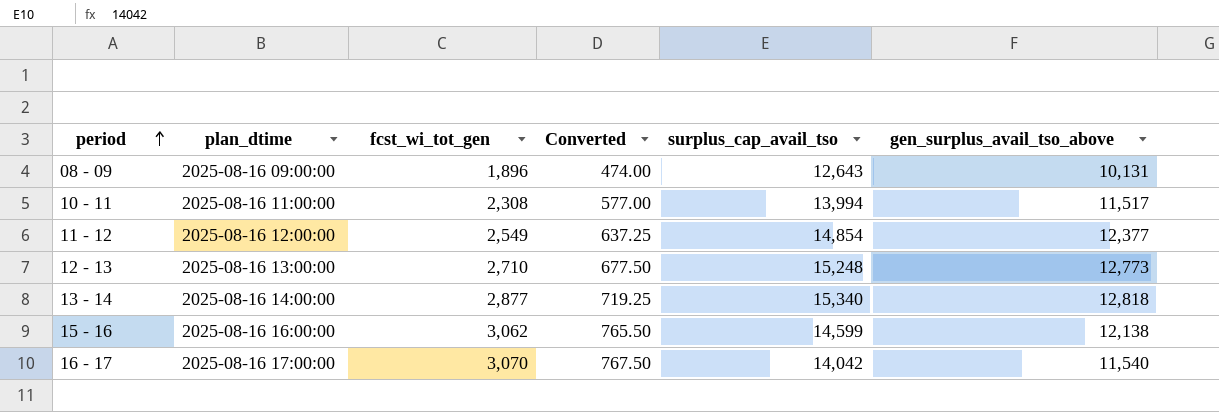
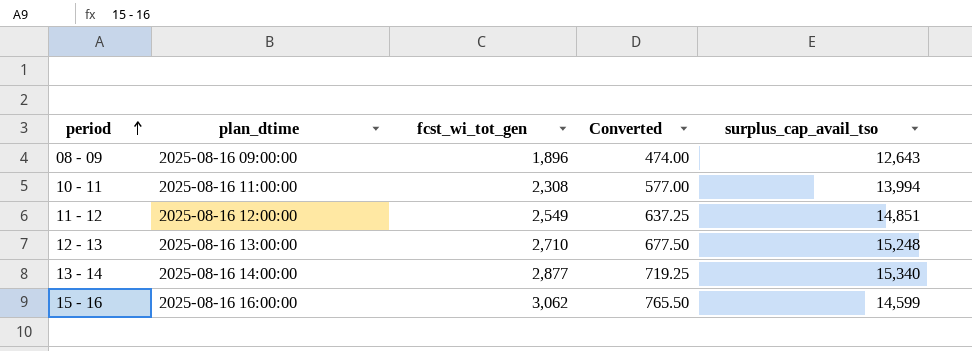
column gen_surplus_avail_tso_above | position: 6 -> none
row 16 - 17: 2025-08-16 17:00:00 | 3,070 | 767.50 | 14,042 | 11,540 -> none
11 - 12 | surplus_cap_avail_tso: 14,854 -> 14,851

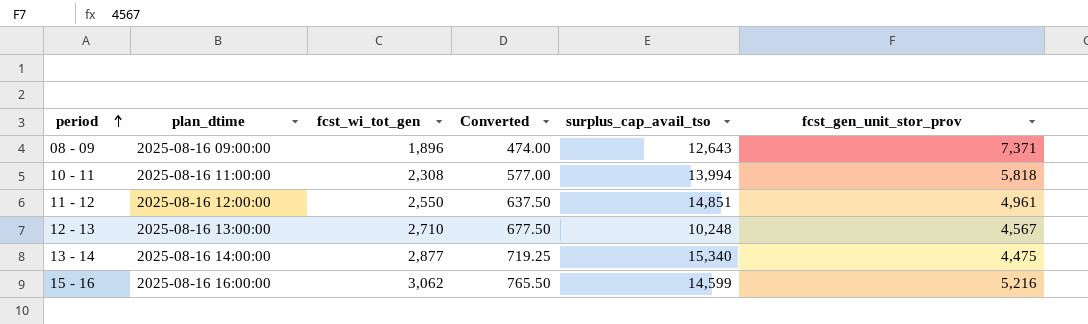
column fcst_gen_unit_stor_prov | position: none -> 6
11 - 12 | fcst_wi_tot_gen: 2,549 -> 2,550
11 - 12 | Converted: 637.25 -> 637.50
12 - 13 | surplus_cap_avail_tso: 15,248 -> 10,248

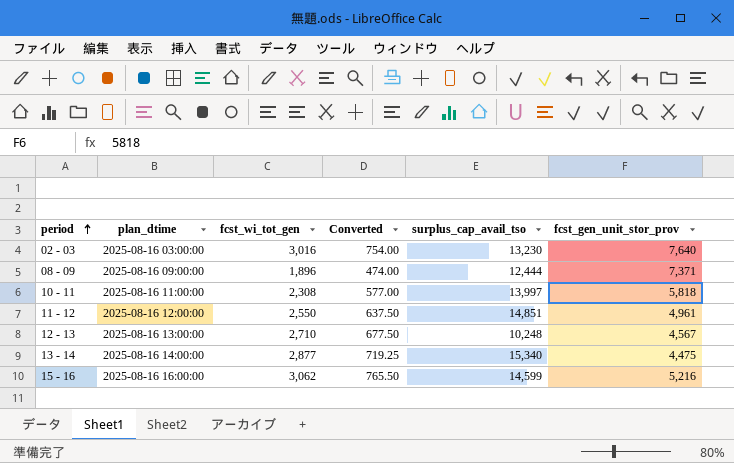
row 02 - 03: none -> 2025-08-16 03:00:00 | 3,016 | 754.00 | 13,230 | 7,640
08 - 09 | surplus_cap_avail_tso: 12,643 -> 12,444
10 - 11 | surplus_cap_avail_tso: 13,994 -> 13,997

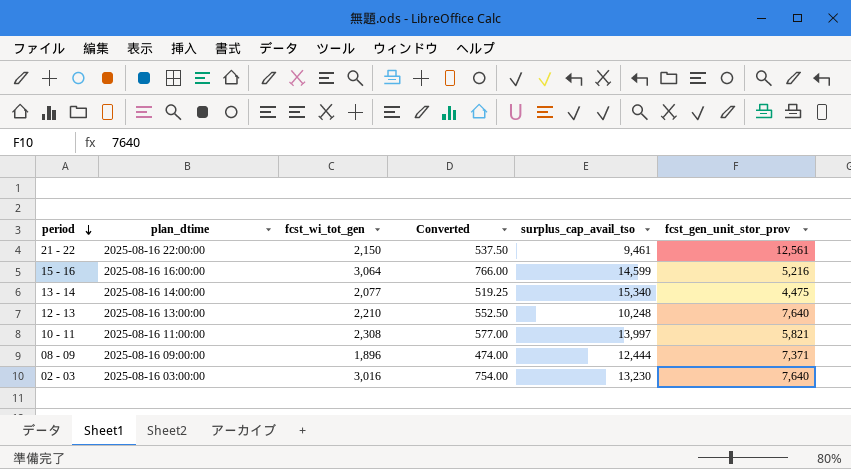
row order: period ascending -> period descending
row 11 - 12: 2025-08-16 12:00:00 | 2,550 | 637.50 | 14,851 | 4,961 -> none
row 21 - 22: none -> 2025-08-16 22:00:00 | 2,150 | 537.50 | 9,461 | 12,561
15 - 16 | fcst_wi_tot_gen: 3,062 -> 3,064
15 - 16 | Converted: 765.50 -> 766.00
13 - 14 | fcst_wi_tot_gen: 2,877 -> 2,077
13 - 14 | Converted: 719.25 -> 519.25
12 - 13 | fcst_wi_tot_gen: 2,710 -> 2,210
12 - 13 | Converted: 677.50 -> 552.50
12 - 13 | fcst_gen_unit_stor_prov: 4,567 -> 7,640
10 - 11 | fcst_gen_unit_stor_prov: 5,818 -> 5,821

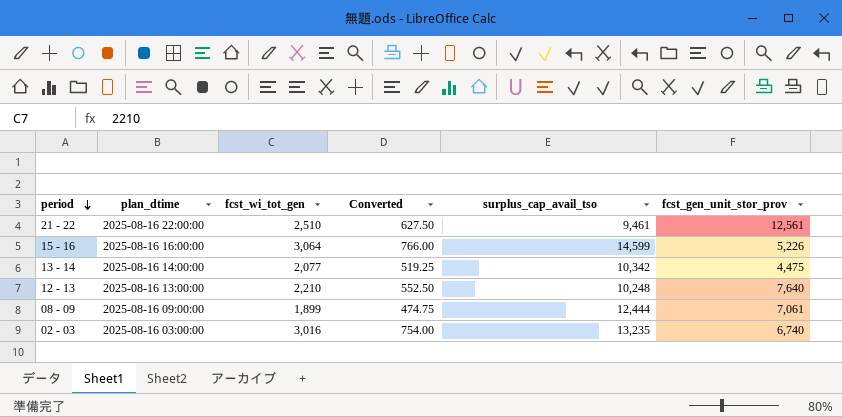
row 10 - 11: 2025-08-16 11:00:00 | 2,308 | 577.00 | 13,997 | 5,821 -> none
21 - 22 | fcst_wi_tot_gen: 2,150 -> 2,510
21 - 22 | Converted: 537.50 -> 627.50
15 - 16 | fcst_gen_unit_stor_prov: 5,216 -> 5,226
13 - 14 | surplus_cap_avail_tso: 15,340 -> 10,342
08 - 09 | fcst_wi_tot_gen: 1,896 -> 1,899
08 - 09 | Converted: 474.00 -> 474.75
08 - 09 | fcst_gen_unit_stor_prov: 7,371 -> 7,061
02 - 03 | surplus_cap_avail_tso: 13,230 -> 13,235
02 - 03 | fcst_gen_unit_stor_prov: 7,640 -> 6,740

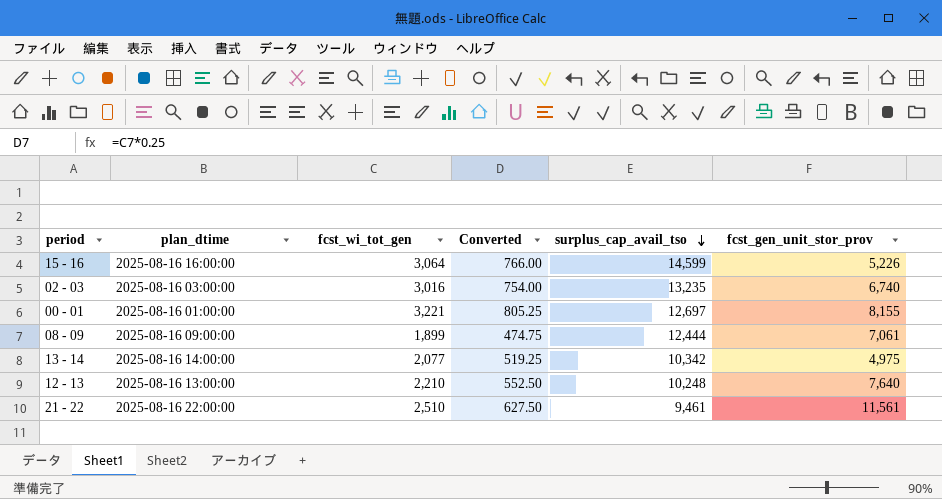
row order: period descending -> surplus_cap_avail_tso descending
row 00 - 01: none -> 2025-08-16 01:00:00 | 3,221 | 805.25 | 12,697 | 8,155
13 - 14 | fcst_gen_unit_stor_prov: 4,475 -> 4,975
21 - 22 | fcst_gen_unit_stor_prov: 12,561 -> 11,561

